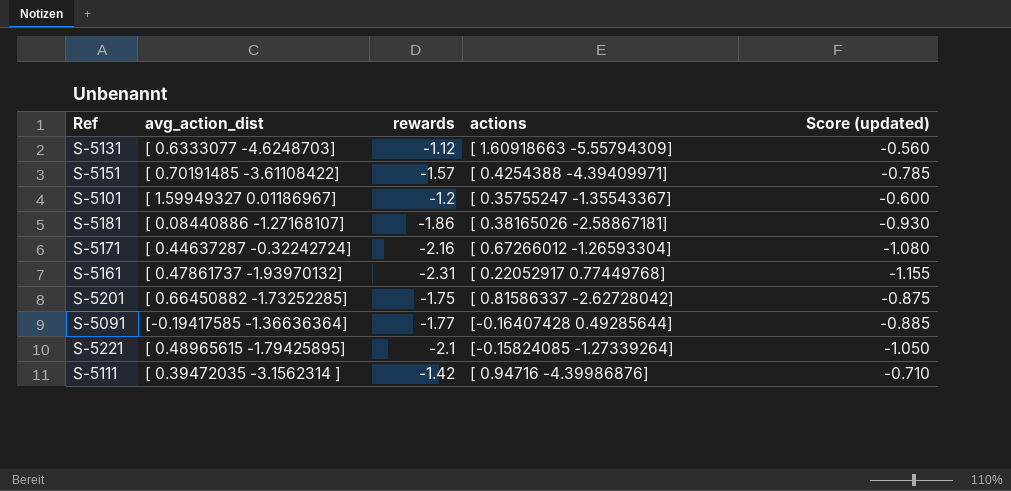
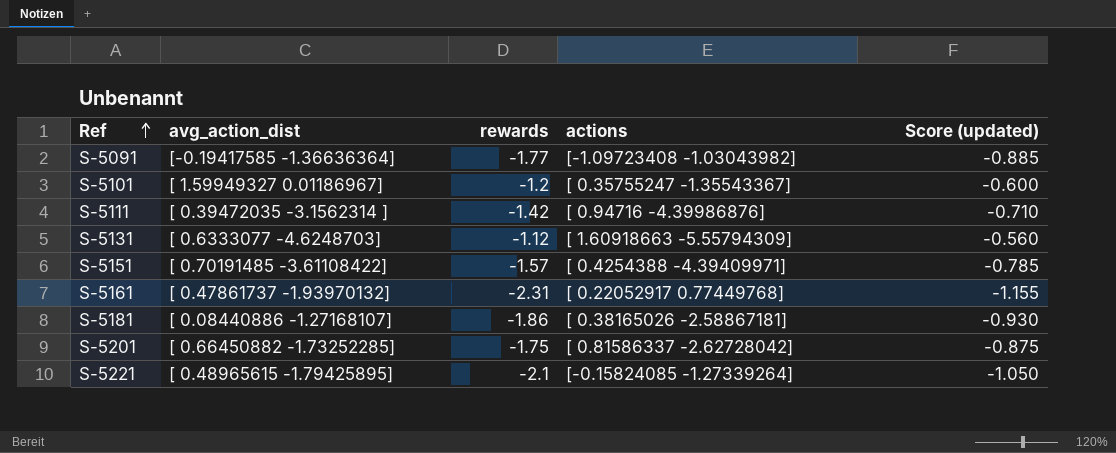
row order: none -> Ref ascending
row S-5171: [ 0.44637287 -0.32242724] | -2.16 | [ 0.67266012 -1.26593304] | -1.080 -> none
S-5091 | actions: [-0.16407428 0.49285644] -> [-1.09723408 -1.03043982]

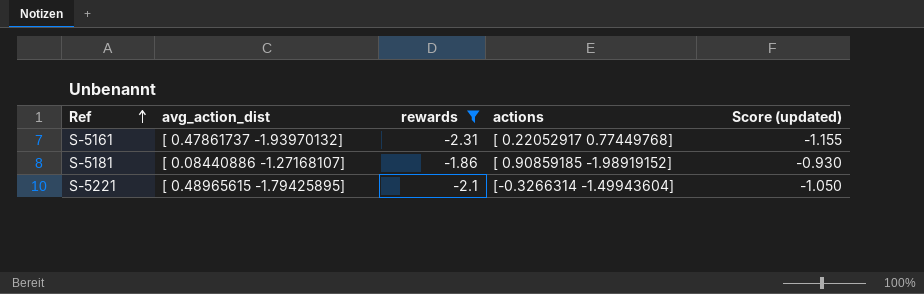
filter: none -> rewards <= -1.86
S-5181 | actions: [ 0.38165026 -2.58867181] -> [ 0.90859185 -1.98919152]
S-5221 | actions: [-0.15824085 -1.27339264] -> [-0.3266314 -1.49943604]

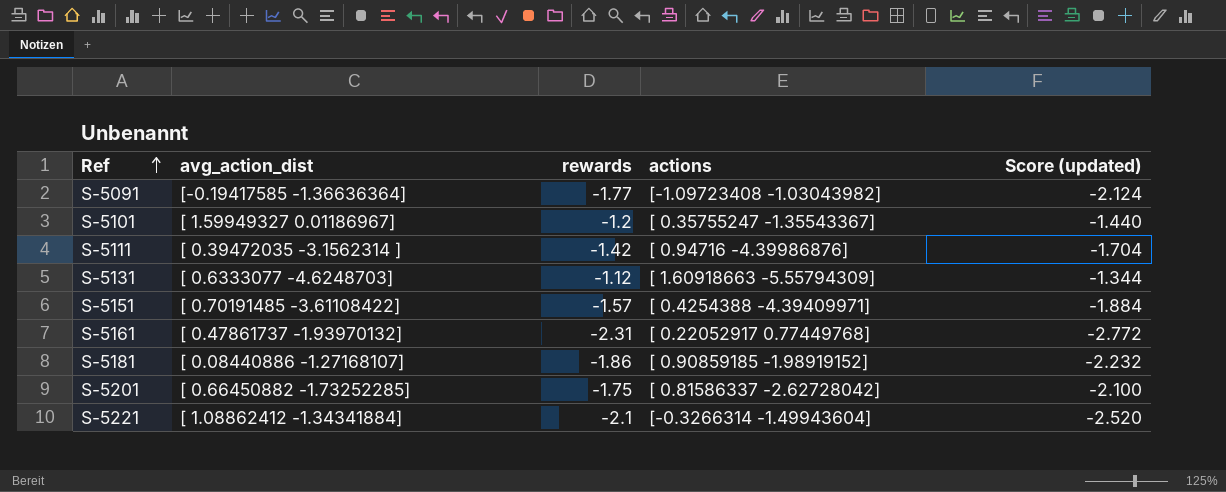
filter: rewards <= -1.86 -> none
column Score (updated) | formula: [rewards] * 0.5 -> [rewards] * 1.2
S-5221 | avg_action_dist: [ 0.48965615 -1.79425895] -> [ 1.08862412 -1.34341884]

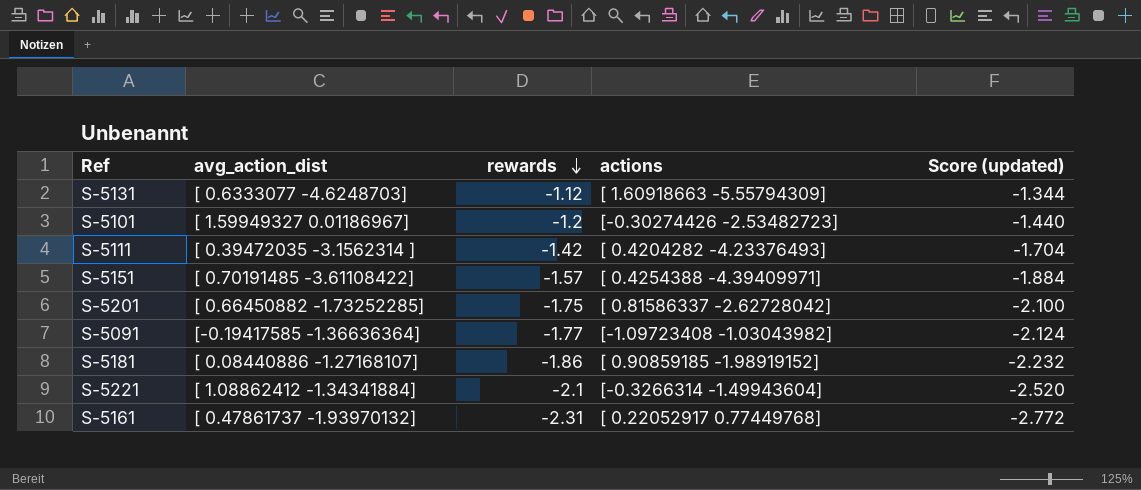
row order: Ref ascending -> rewards descending
S-5101 | actions: [ 0.35755247 -1.35543367] -> [-0.30274426 -2.53482723]
S-5111 | actions: [ 0.94716 -4.39986876] -> [ 0.4204282 -4.23376493]

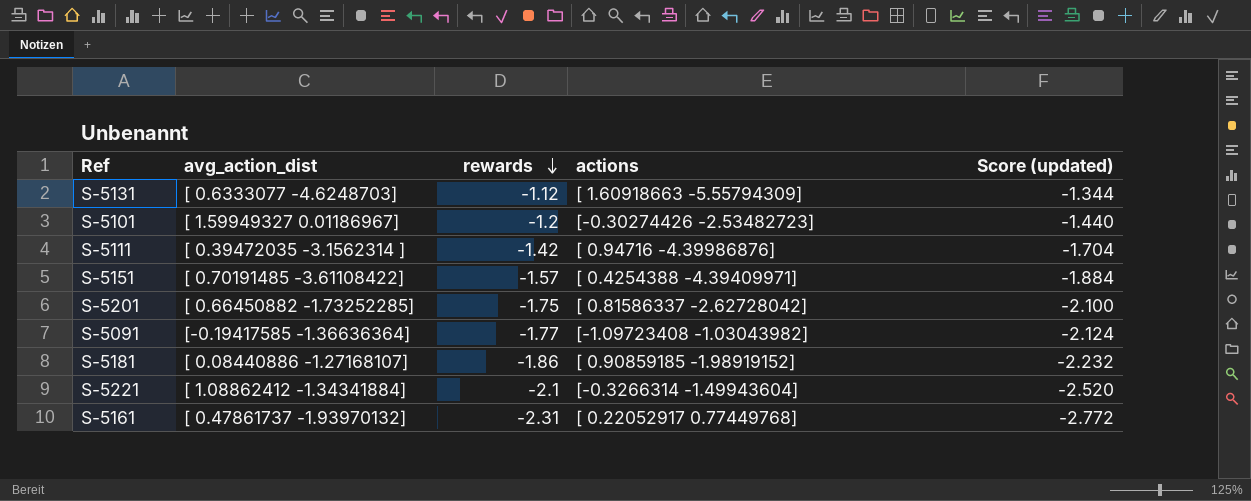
S-5111 | actions: [ 0.4204282 -4.23376493] -> [ 0.94716 -4.39986876]

